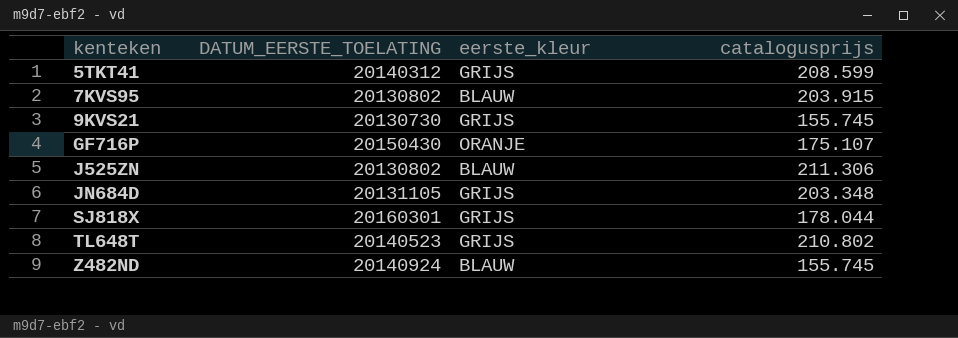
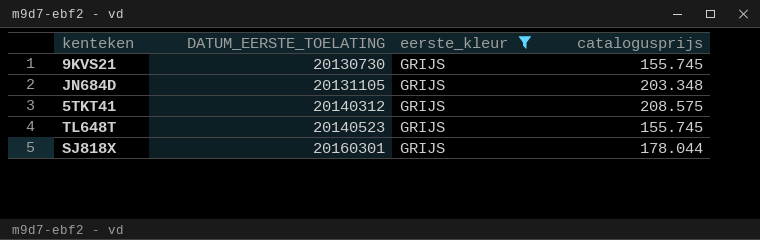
filter: none -> eerste_kleur = GRIJS
row order: kenteken ascending -> DATUM_EERSTE_TOELATING ascending
5TKT41 | catalogusprijs: 208.599 -> 208.575
TL648T | catalogusprijs: 210.802 -> 155.745

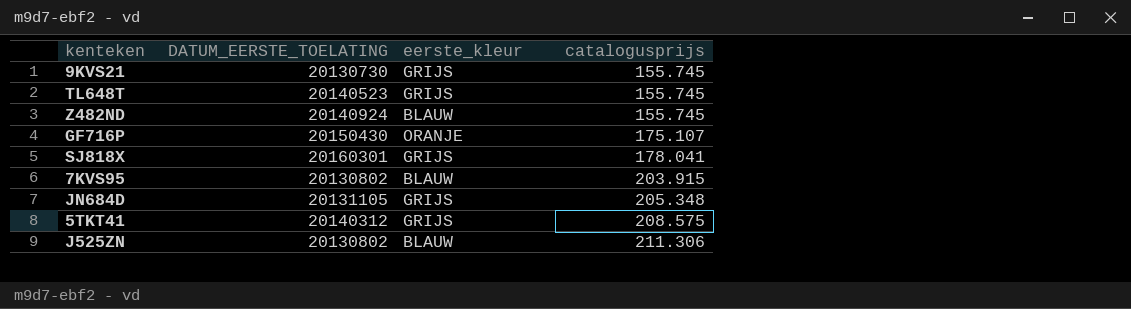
filter: eerste_kleur = GRIJS -> none
row order: DATUM_EERSTE_TOELATING ascending -> catalogusprijs ascending
SJ818X | catalogusprijs: 178.044 -> 178.041
JN684D | catalogusprijs: 203.348 -> 205.348

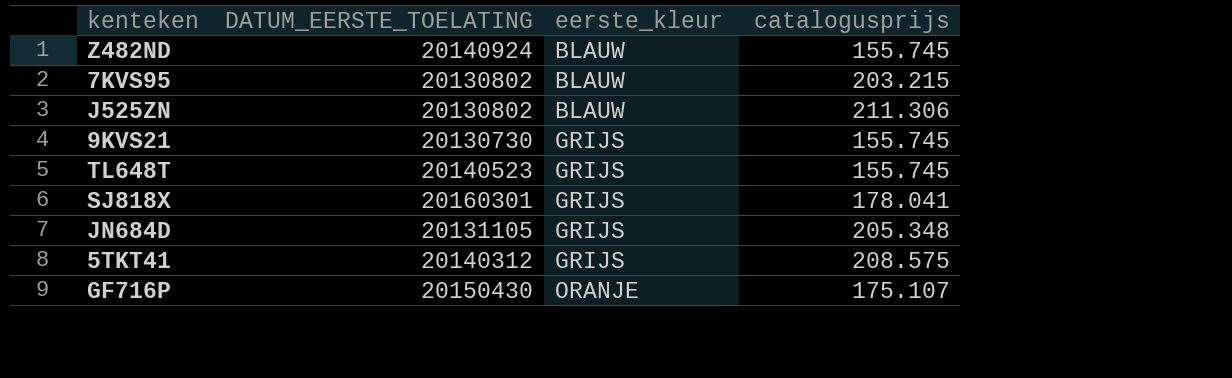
row order: catalogusprijs ascending -> eerste_kleur ascending
7KVS95 | catalogusprijs: 203.915 -> 203.215

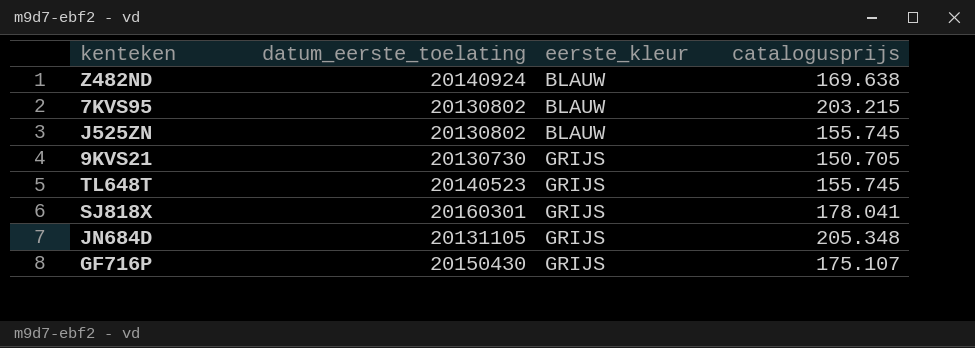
column name: DATUM_EERSTE_TOELATING -> datum_eerste_toelating
row 5TKT41: 20140312 | GRIJS | 208.575 -> none
Z482ND | catalogusprijs: 155.745 -> 169.638
J525ZN | catalogusprijs: 211.306 -> 155.745
9KVS21 | catalogusprijs: 155.745 -> 150.705
GF716P | eerste_kleur: ORANJE -> GRIJS

